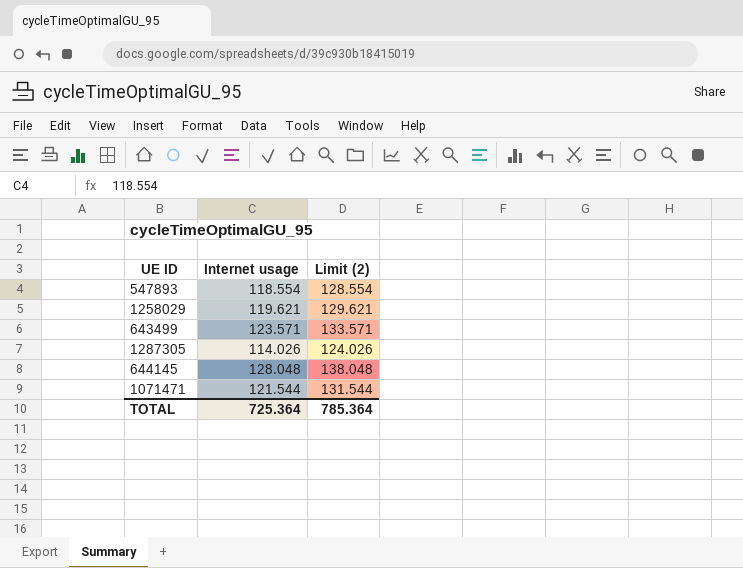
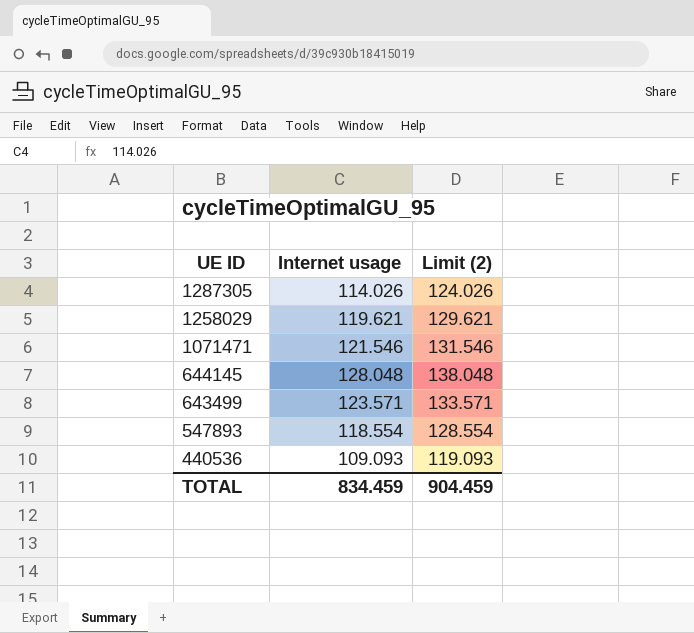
row order: none -> UE ID descending
1071471 | Internet usage: 121.544 -> 121.546
1071471 | Limit (2): 131.544 -> 131.546
row 440536: none -> 109.093 | 119.093
TOTAL | Internet usage: 725.364 -> 834.459
TOTAL | Limit (2): 785.364 -> 904.459

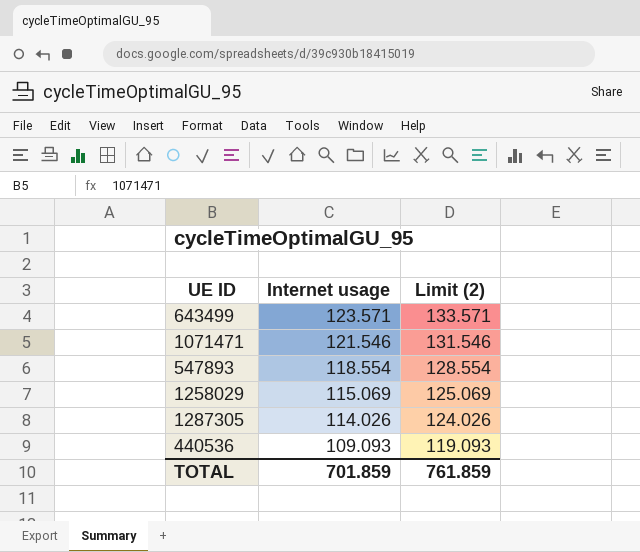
row order: UE ID descending -> Internet usage descending
row 644145: 128.048 | 138.048 -> none
1258029 | Internet usage: 119.621 -> 115.069
1258029 | Limit (2): 129.621 -> 125.069
TOTAL | Internet usage: 834.459 -> 701.859
TOTAL | Limit (2): 904.459 -> 761.859

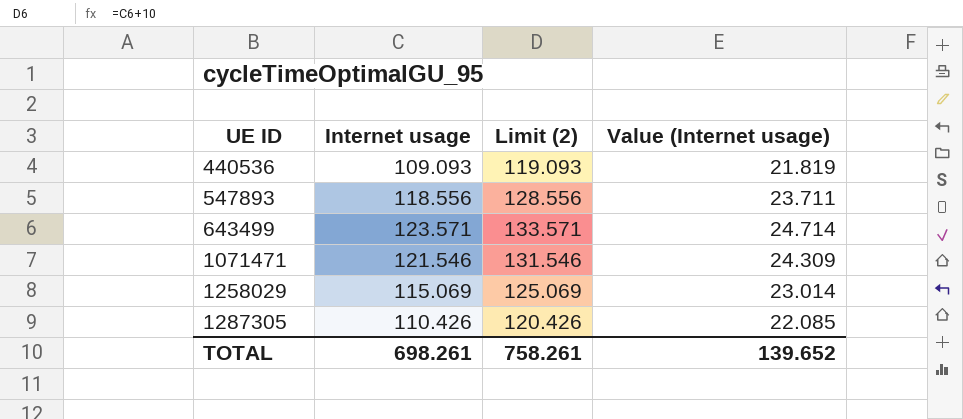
row order: Internet usage descending -> UE ID ascending
column Value (Internet usage) | formula: none -> [Internet usage] * 0.2
547893 | Internet usage: 118.554 -> 118.556
547893 | Limit (2): 128.554 -> 128.556
1287305 | Internet usage: 114.026 -> 110.426
1287305 | Limit (2): 124.026 -> 120.426
TOTAL | Internet usage: 701.859 -> 698.261
TOTAL | Limit (2): 761.859 -> 758.261

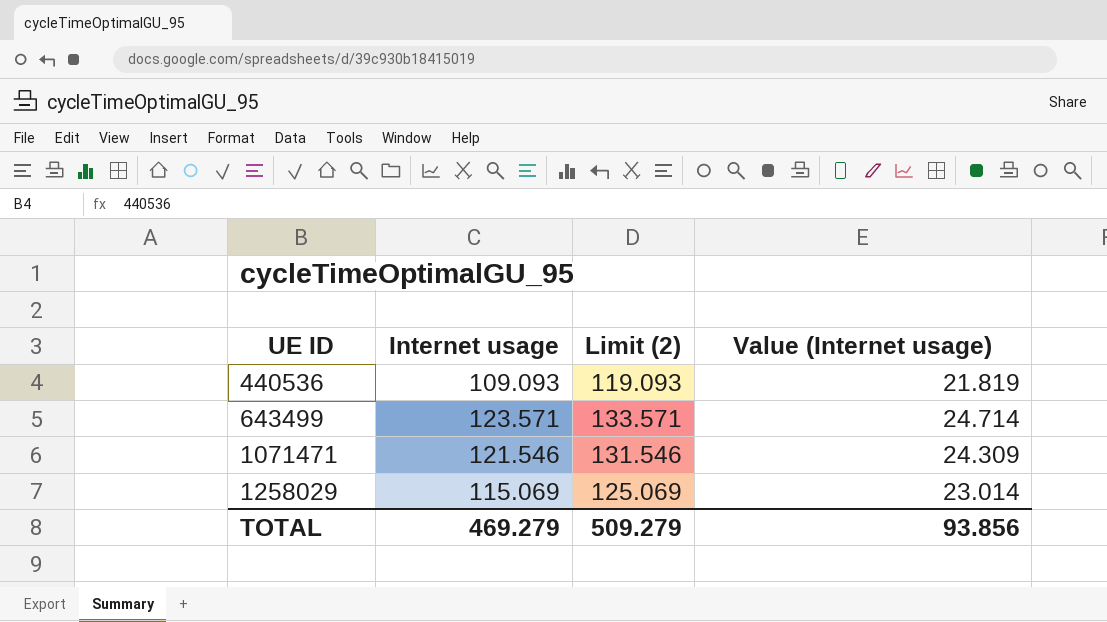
row 547893: 118.556 | 128.556 | 23.711 -> none
row 1287305: 110.426 | 120.426 | 22.085 -> none
TOTAL | Internet usage: 698.261 -> 469.279
TOTAL | Limit (2): 758.261 -> 509.279
TOTAL | Value (Internet usage): 139.652 -> 93.856

